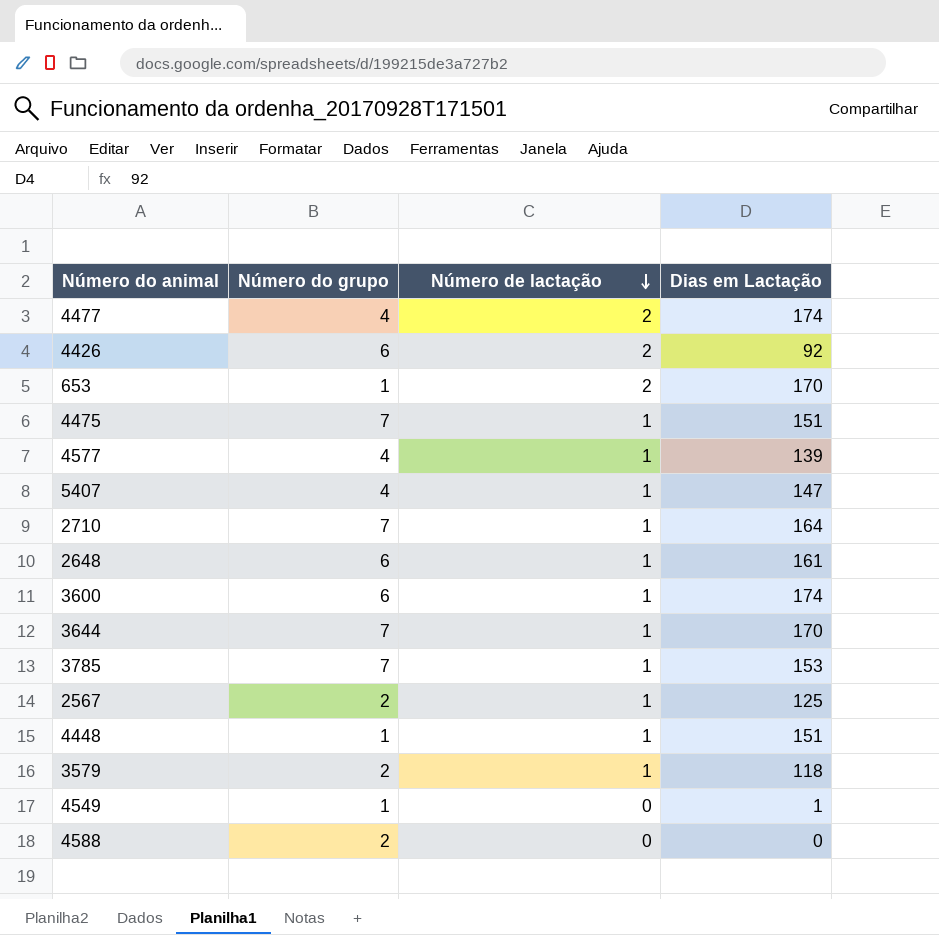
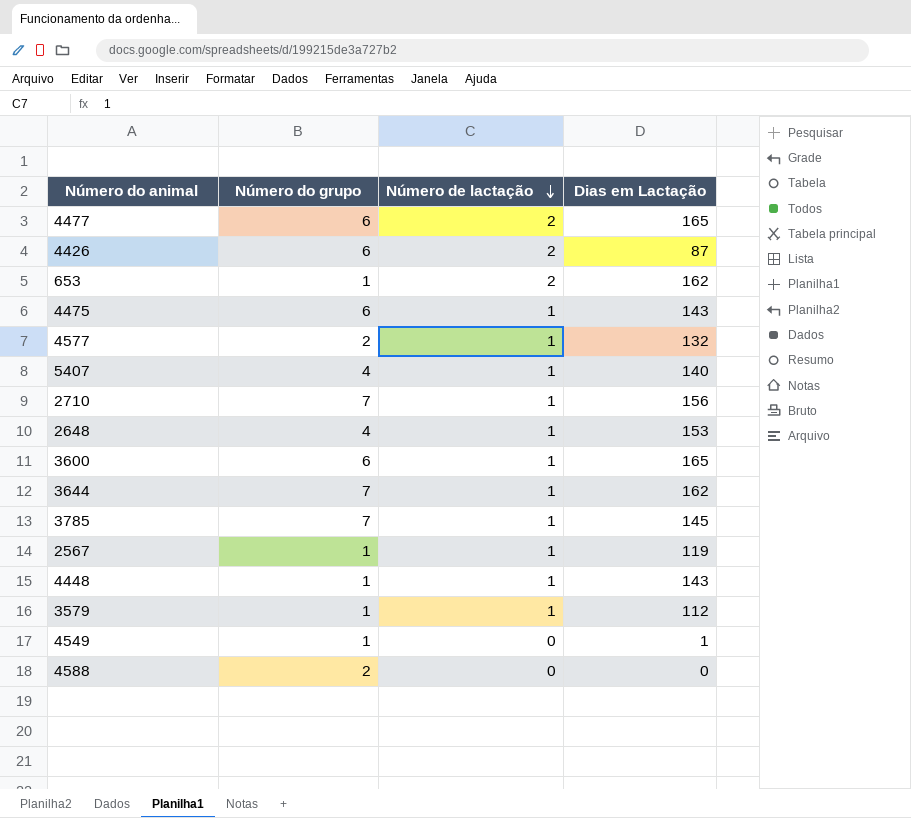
4477 | Número do grupo: 4 -> 6
4477 | Dias em Lactação: 174 -> 165
4426 | Dias em Lactação: 92 -> 87
653 | Dias em Lactação: 170 -> 162
4475 | Número do grupo: 7 -> 6
4475 | Dias em Lactação: 151 -> 143
4577 | Número do grupo: 4 -> 2
4577 | Dias em Lactação: 139 -> 132
5407 | Dias em Lactação: 147 -> 140
2710 | Dias em Lactação: 164 -> 156
2648 | Número do grupo: 6 -> 4
2648 | Dias em Lactação: 161 -> 153
3600 | Dias em Lactação: 174 -> 165
3644 | Dias em Lactação: 170 -> 162
3785 | Dias em Lactação: 153 -> 145
2567 | Número do grupo: 2 -> 1
2567 | Dias em Lactação: 125 -> 119
4448 | Dias em Lactação: 151 -> 143
3579 | Número do grupo: 2 -> 1
3579 | Dias em Lactação: 118 -> 112

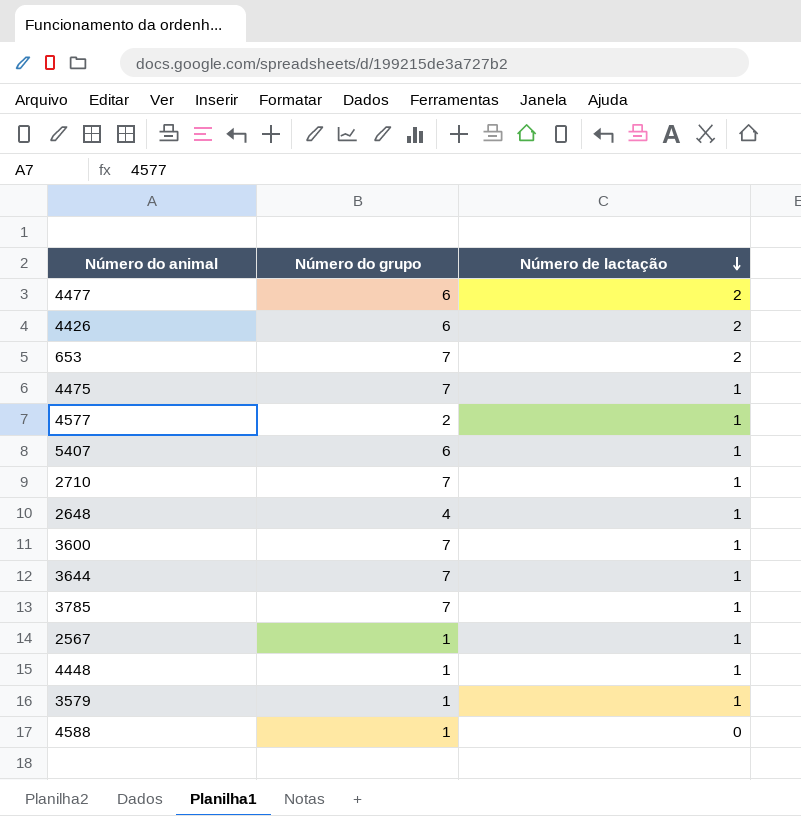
column Dias em Lactação | position: 4 -> none
row 4549: 1 | 0 | 1 -> none
653 | Número do grupo: 1 -> 7
4475 | Número do grupo: 6 -> 7
5407 | Número do grupo: 4 -> 6
3600 | Número do grupo: 6 -> 7
4588 | Número do grupo: 2 -> 1

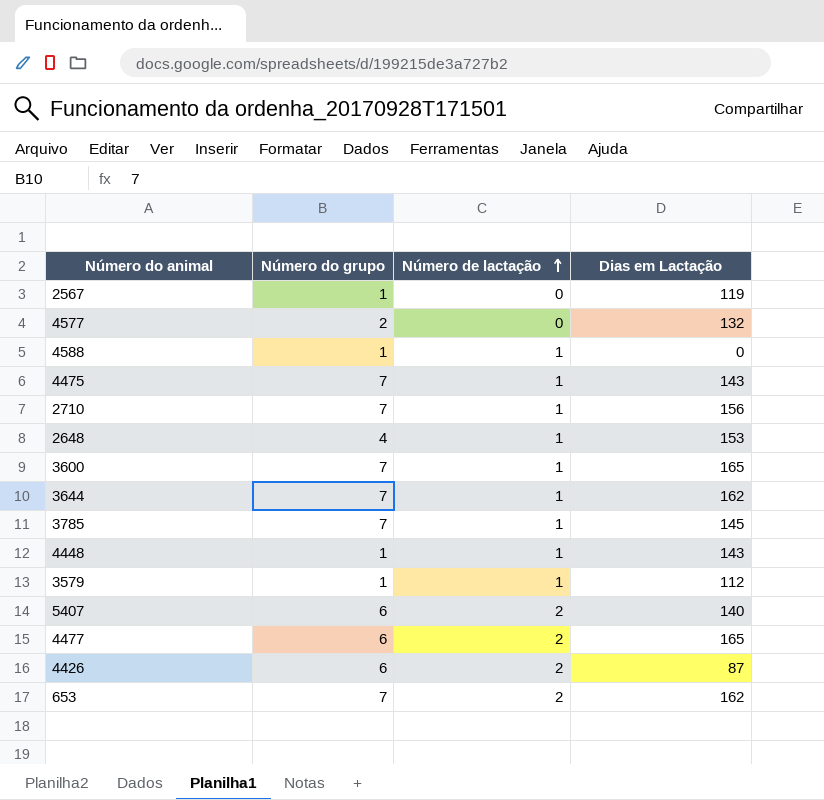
row order: Número de lactação descending -> Número de lactação ascending
column Dias em Lactação | position: none -> 4
2567 | Número de lactação: 1 -> 0
4577 | Número de lactação: 1 -> 0
4588 | Número de lactação: 0 -> 1
5407 | Número de lactação: 1 -> 2

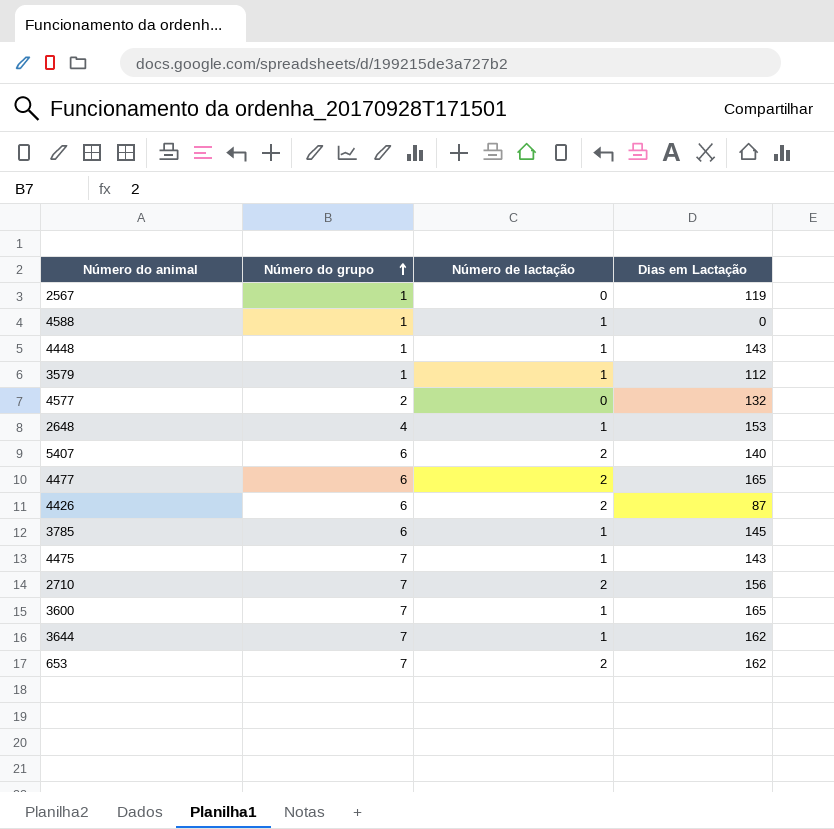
row order: Número de lactação ascending -> Número do grupo ascending
3785 | Número do grupo: 7 -> 6
2710 | Número de lactação: 1 -> 2

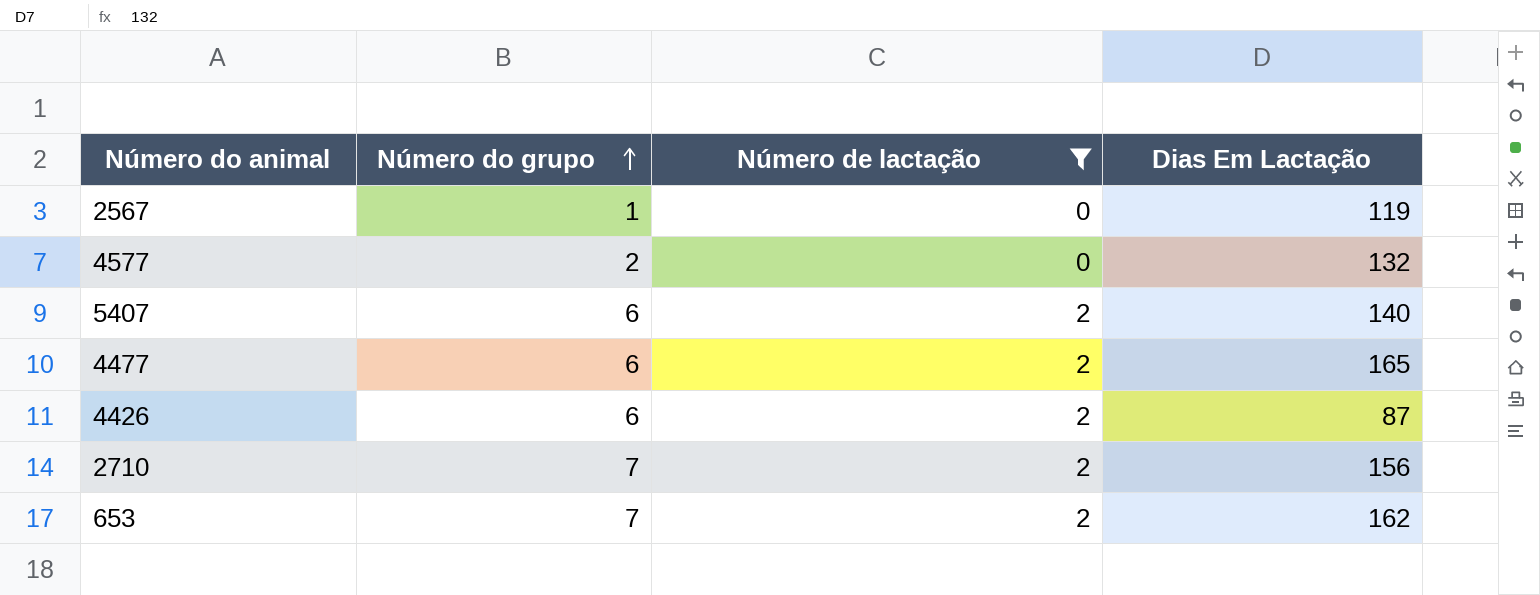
filter: none -> Número de lactação != 1
column name: Dias em Lactação -> Dias Em Lactação

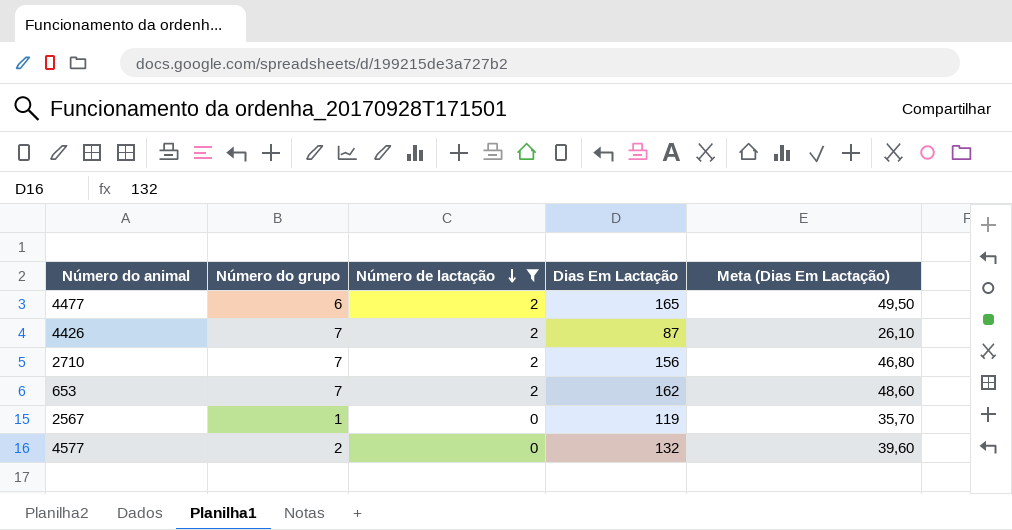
row order: Número do grupo ascending -> Número de lactação descending
column Meta (Dias Em Lactação) | formula: none -> [Dias Em Lactação] * 0,3
row 5407: 6 | 2 | 140 -> none
4426 | Número do grupo: 6 -> 7

